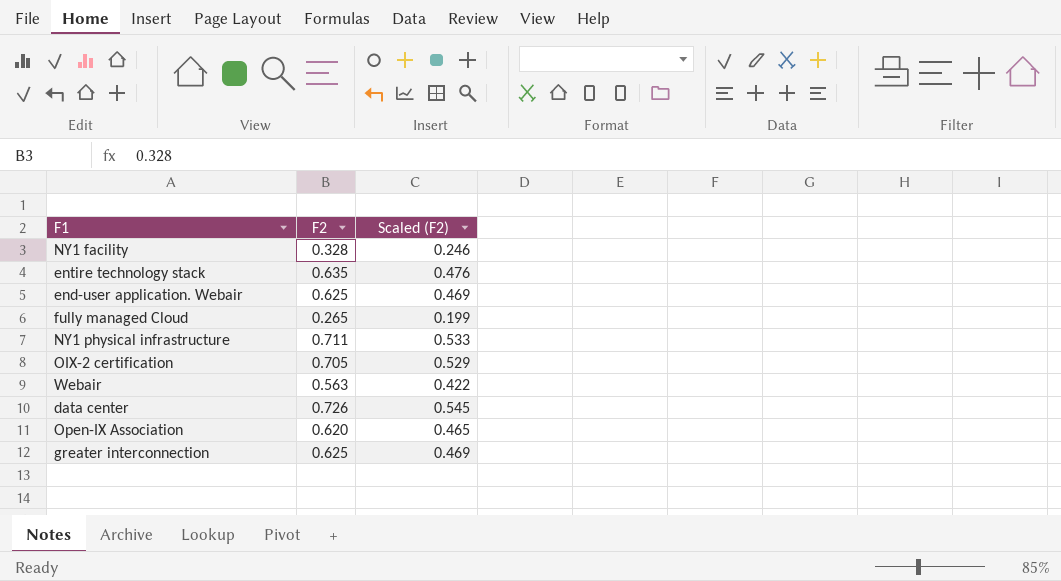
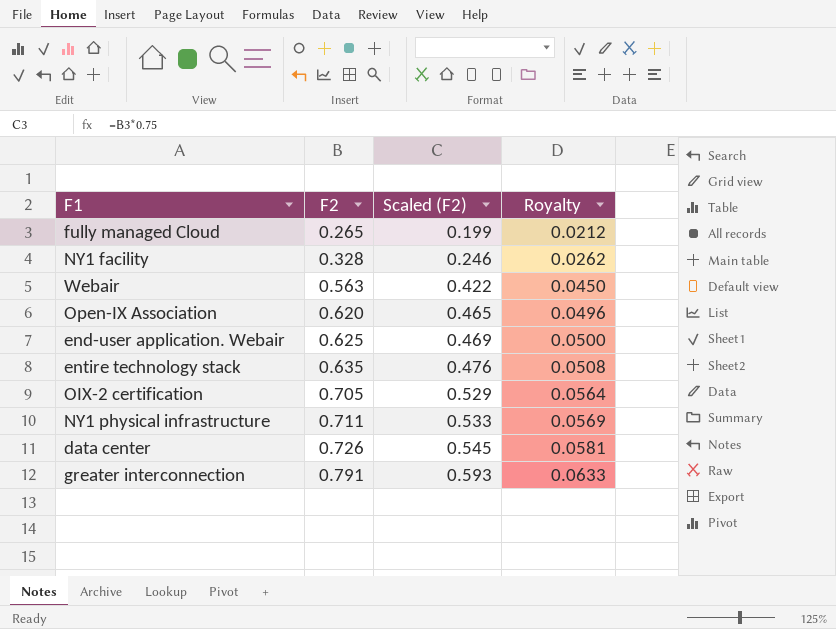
row order: none -> F2 ascending
column Royalty | formula: none -> [F2] * 0.08
greater interconnection | F2: 0.625 -> 0.791
greater interconnection | Scaled (F2): 0.469 -> 0.593

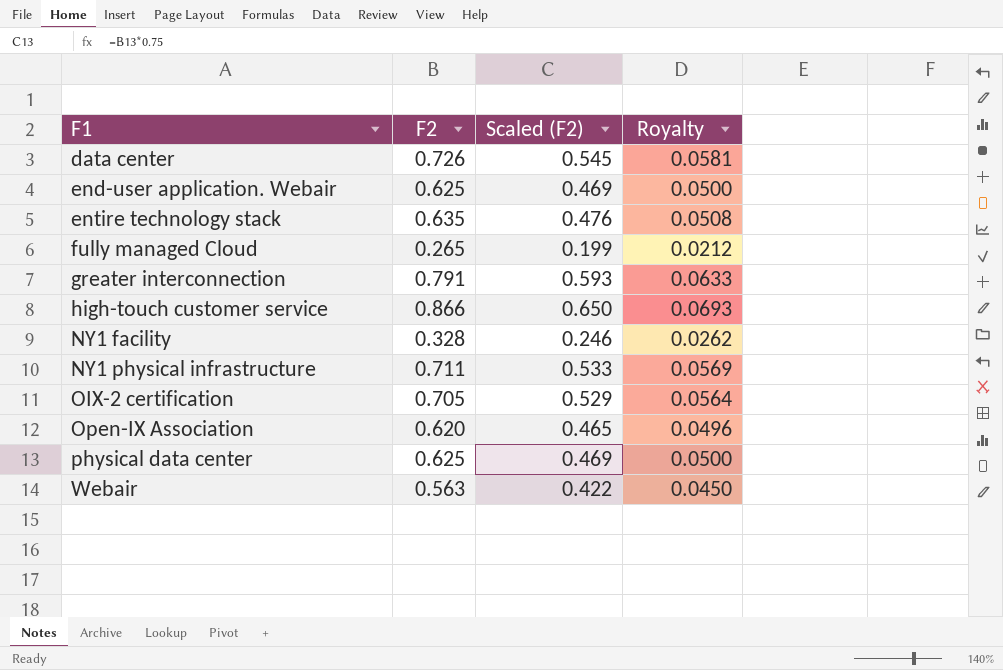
row order: F2 ascending -> F1 ascending
row high-touch customer service: none -> 0.866 | 0.650 | 0.0693
row physical data center: none -> 0.625 | 0.469 | 0.0500

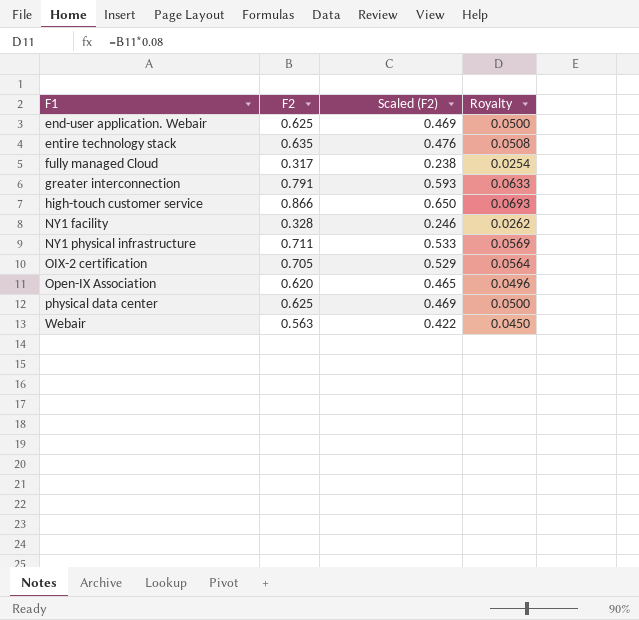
row data center: 0.726 | 0.545 | 0.0581 -> none
fully managed Cloud | F2: 0.265 -> 0.317
fully managed Cloud | Scaled (F2): 0.199 -> 0.238
fully managed Cloud | Royalty: 0.0212 -> 0.0254

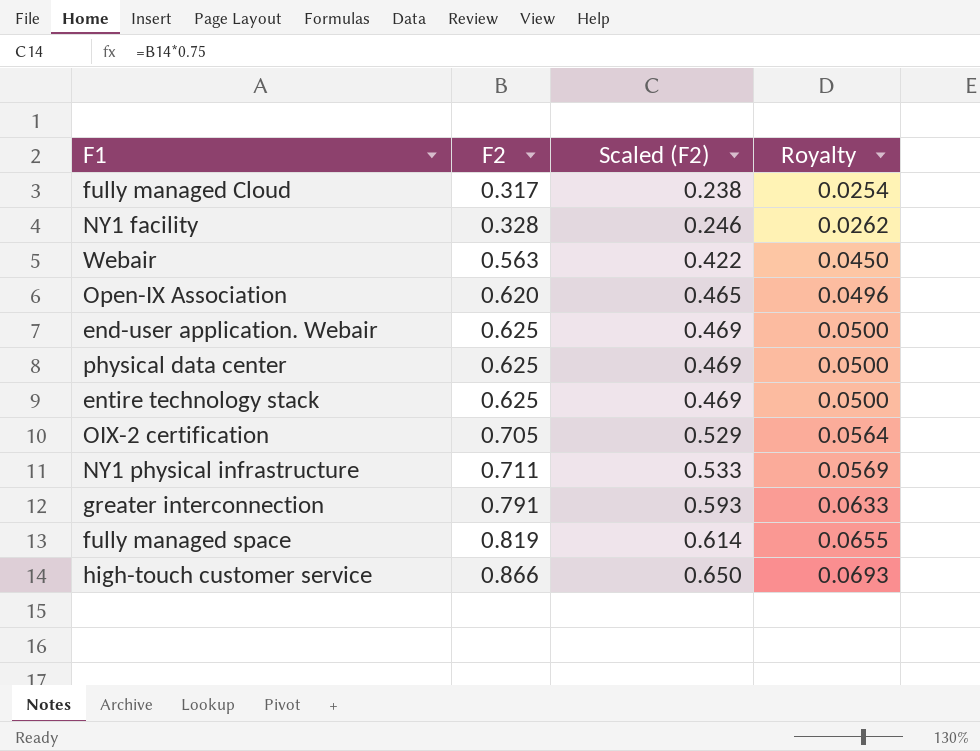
row order: F1 ascending -> F2 ascending
entire technology stack | F2: 0.635 -> 0.625
entire technology stack | Scaled (F2): 0.476 -> 0.469
entire technology stack | Royalty: 0.0508 -> 0.0500
row fully managed space: none -> 0.819 | 0.614 | 0.0655

